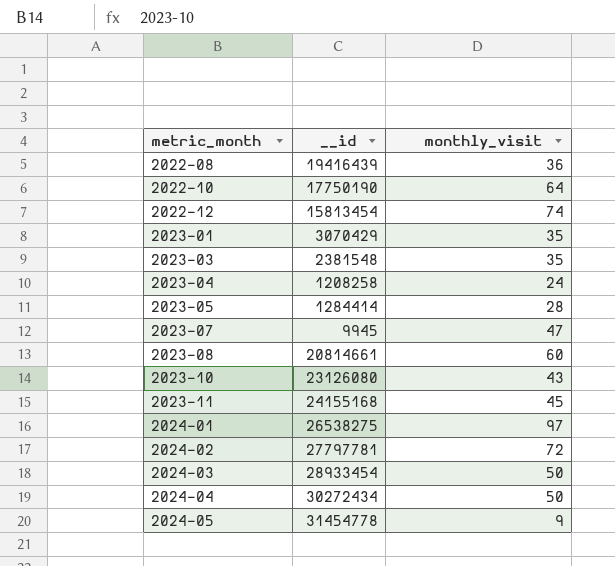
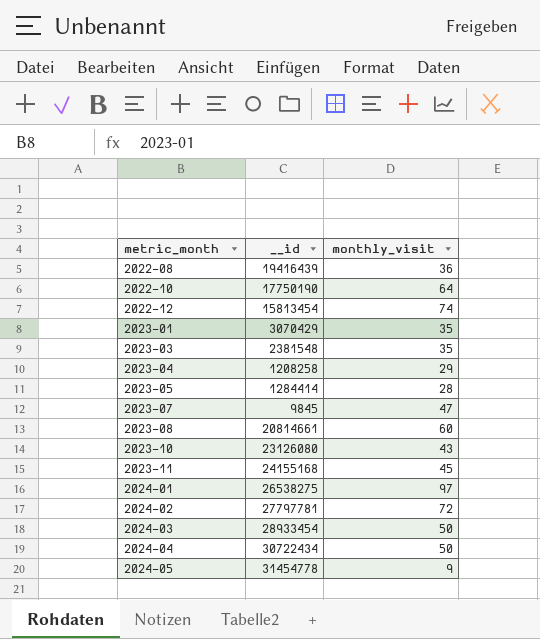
2023-04 | monthly_visit: 24 -> 29
2023-07 | __id: 9945 -> 9845
2024-04 | __id: 30272434 -> 30722434

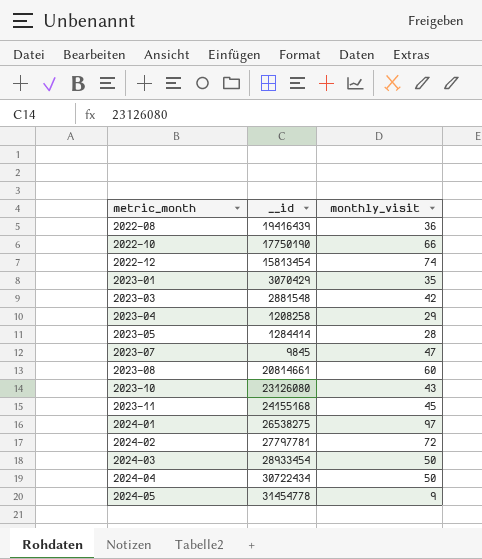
2022-10 | monthly_visit: 64 -> 66
2023-03 | __id: 2381548 -> 2881548
2023-03 | monthly_visit: 35 -> 42

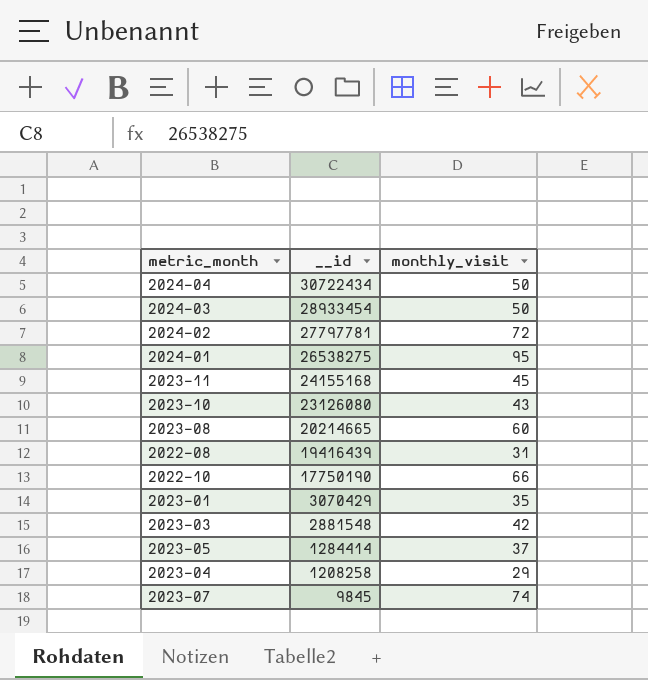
row order: metric_month ascending -> __id descending
row 2022-12: 15813454 | 74 -> none
row 2024-05: 31454778 | 9 -> none
2024-01 | monthly_visit: 97 -> 95
2023-08 | __id: 20814661 -> 20214665
2022-08 | monthly_visit: 36 -> 31
2023-05 | monthly_visit: 28 -> 37
2023-07 | monthly_visit: 47 -> 74

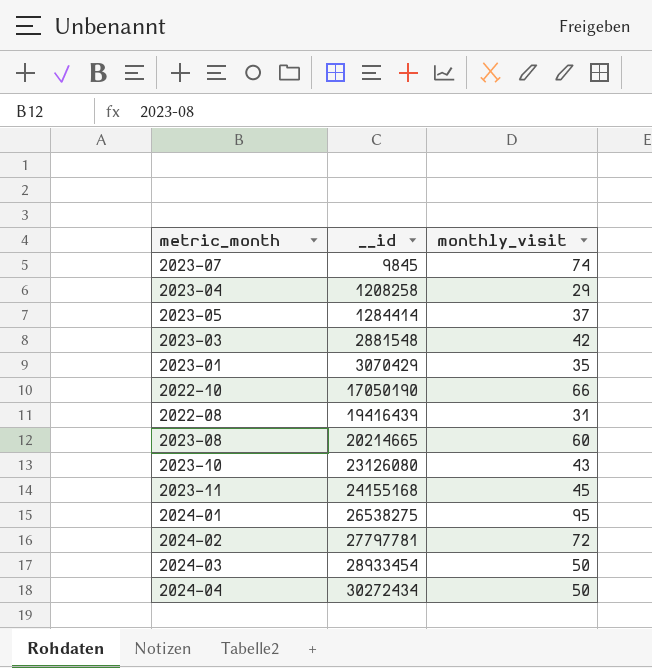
row order: __id descending -> __id ascending
2022-10 | __id: 17750190 -> 17050190
2024-04 | __id: 30722434 -> 30272434

